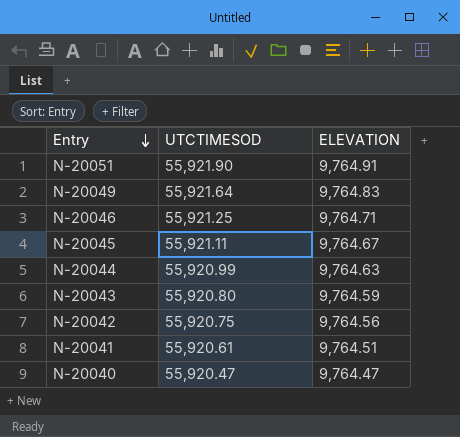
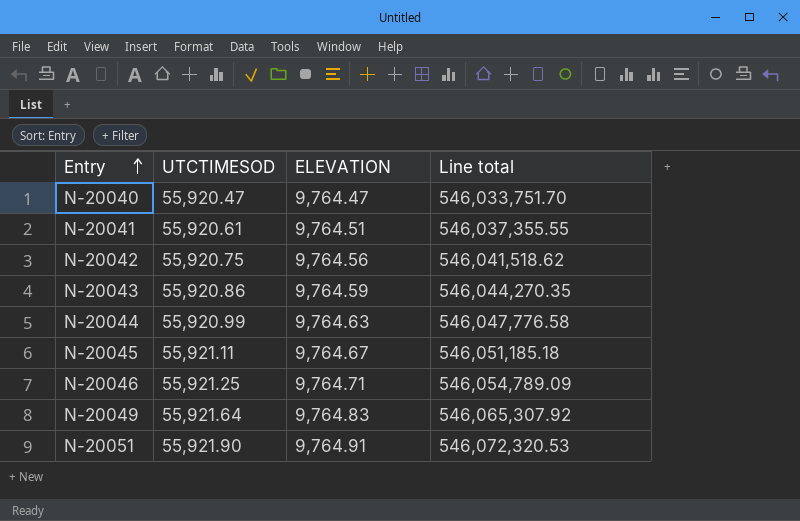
row order: Entry descending -> Entry ascending
column Line total | formula: none -> [UTCTIMESOD] * [ELEVATION]
N-20043 | UTCTIMESOD: 55,920.80 -> 55,920.86

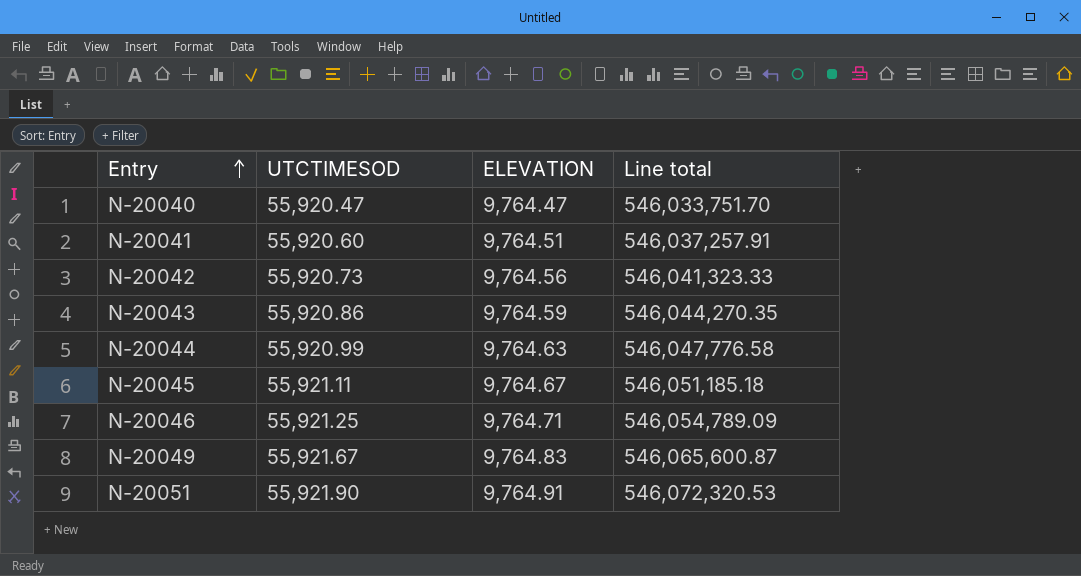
N-20041 | UTCTIMESOD: 55,920.61 -> 55,920.60
N-20041 | Line total: 546,037,355.55 -> 546,037,257.91
N-20042 | UTCTIMESOD: 55,920.75 -> 55,920.73
N-20042 | Line total: 546,041,518.62 -> 546,041,323.33
N-20049 | UTCTIMESOD: 55,921.64 -> 55,921.67
N-20049 | Line total: 546,065,307.92 -> 546,065,600.87

